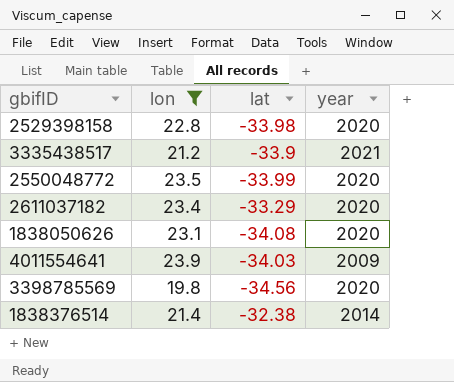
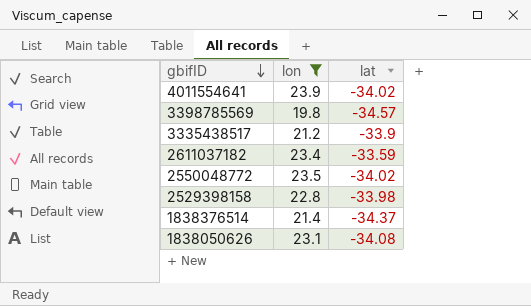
row order: none -> gbifID descending
column year | position: 4 -> none
4011554641 | lat: -34.03 -> -34.02
3398785569 | lat: -34.56 -> -34.57
2611037182 | lat: -33.29 -> -33.59
2550048772 | lat: -33.99 -> -34.02
1838376514 | lat: -32.38 -> -34.37

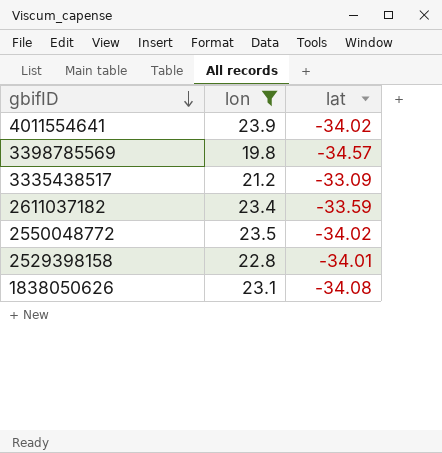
row 1838376514: 21.4 | -34.37 -> none
3335438517 | lat: -33.9 -> -33.09
2529398158 | lat: -33.98 -> -34.01

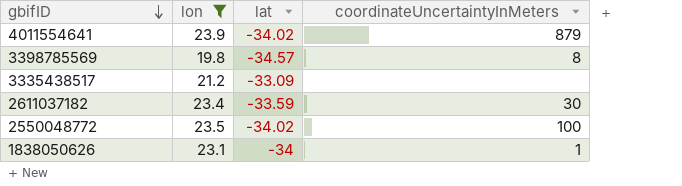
column coordinateUncertaintyInMeters | position: none -> 4
row 2529398158: 22.8 | -34.01 -> none
1838050626 | lat: -34.08 -> -34

